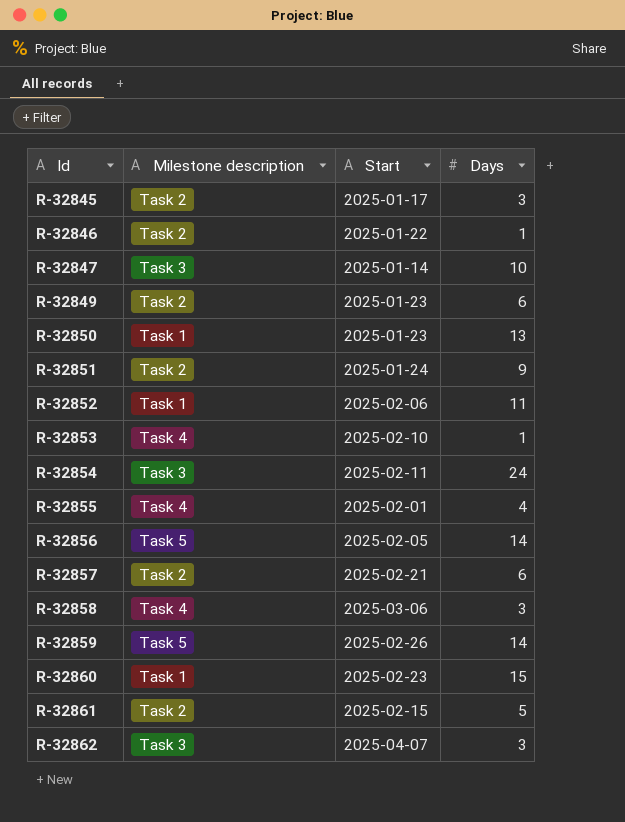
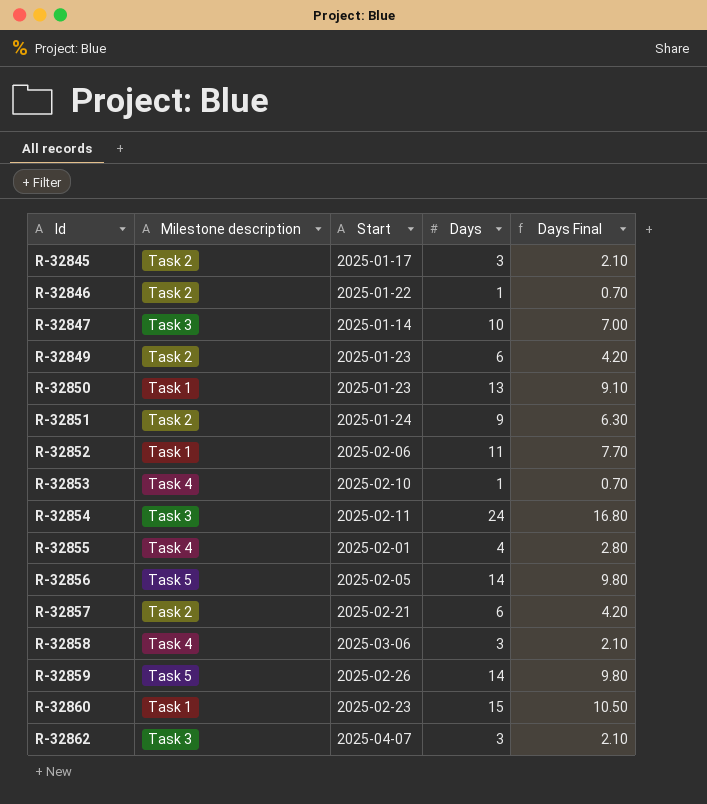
column Days Final | formula: none -> [Days] * 0.7
row R-32861: Task 2 | 2025-02-15 | 5 -> none

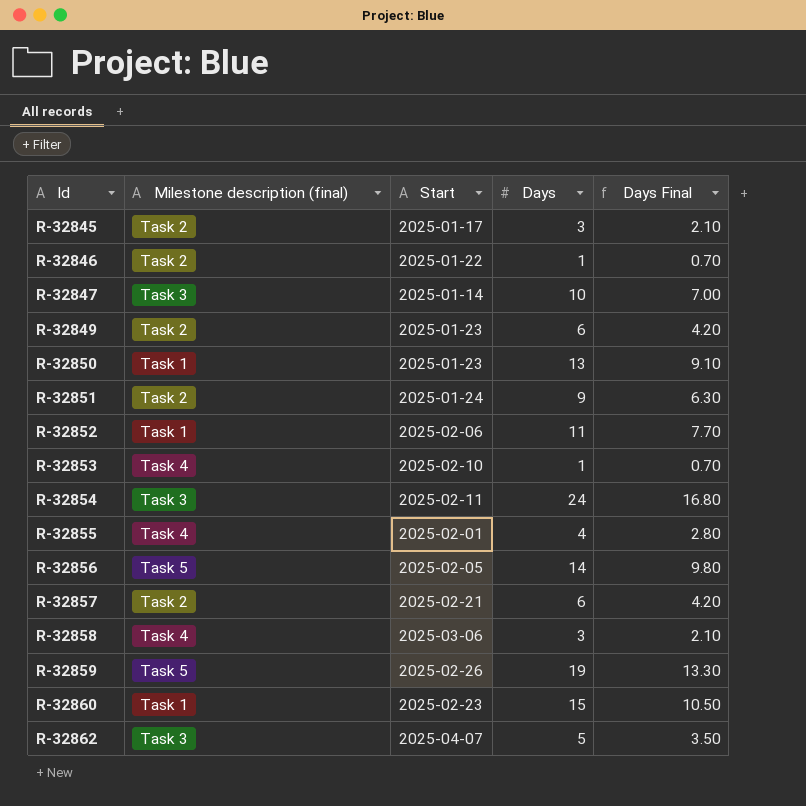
column name: Milestone description -> Milestone description (final)
R-32859 | Days: 14 -> 19
R-32859 | Days Final: 9.80 -> 13.30
R-32862 | Days: 3 -> 5
R-32862 | Days Final: 2.10 -> 3.50

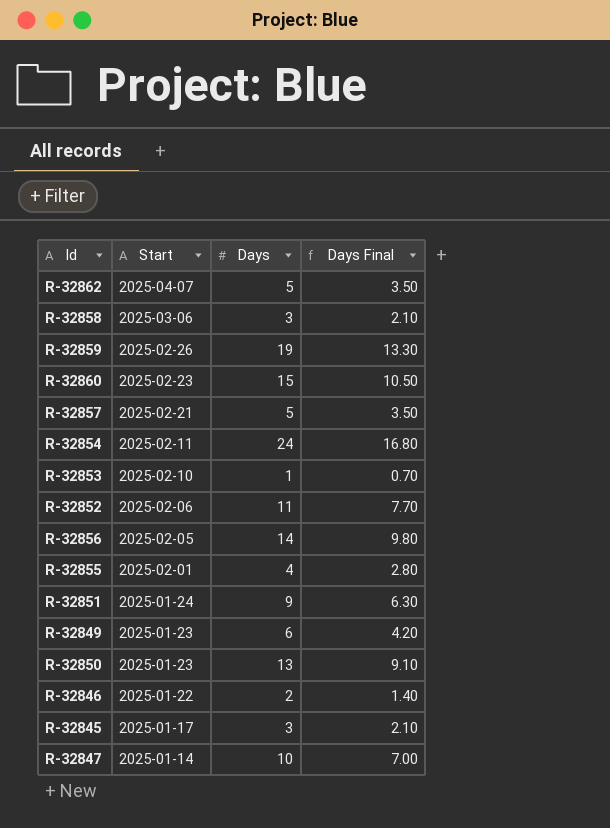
row order: Id ascending -> Start descending
column Milestone description (final) | position: 2 -> none
R-32857 | Days: 6 -> 5
R-32857 | Days Final: 4.20 -> 3.50
R-32846 | Days: 1 -> 2
R-32846 | Days Final: 0.70 -> 1.40

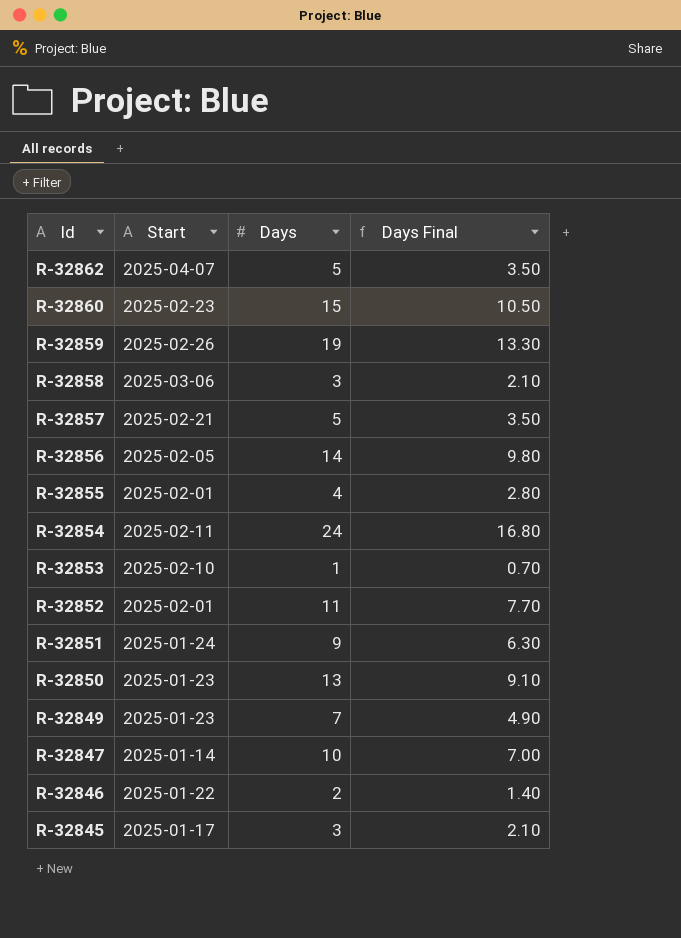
row order: Start descending -> Id descending
R-32852 | Start: 2025-02-06 -> 2025-02-01
R-32849 | Days: 6 -> 7
R-32849 | Days Final: 4.20 -> 4.90

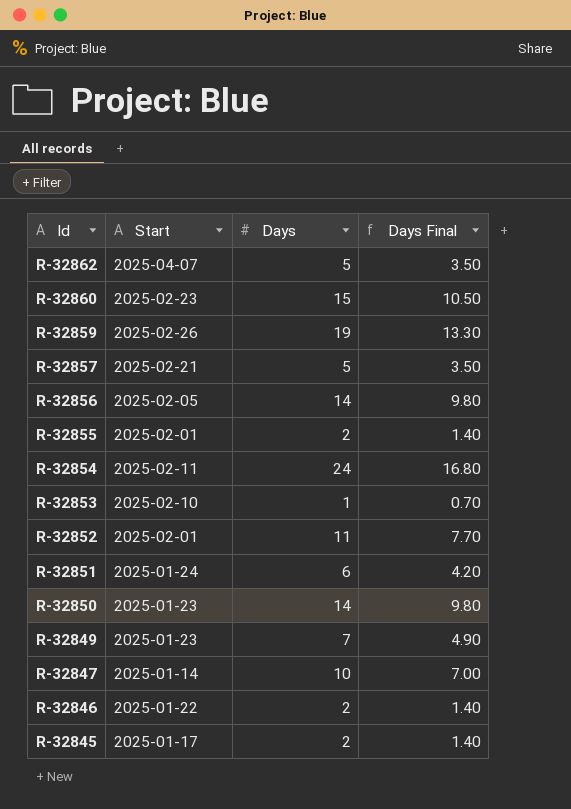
row R-32858: 2025-03-06 | 3 | 2.10 -> none
R-32855 | Days: 4 -> 2
R-32855 | Days Final: 2.80 -> 1.40
R-32851 | Days: 9 -> 6
R-32851 | Days Final: 6.30 -> 4.20
R-32850 | Days: 13 -> 14
R-32850 | Days Final: 9.10 -> 9.80
R-32845 | Days: 3 -> 2
R-32845 | Days Final: 2.10 -> 1.40

